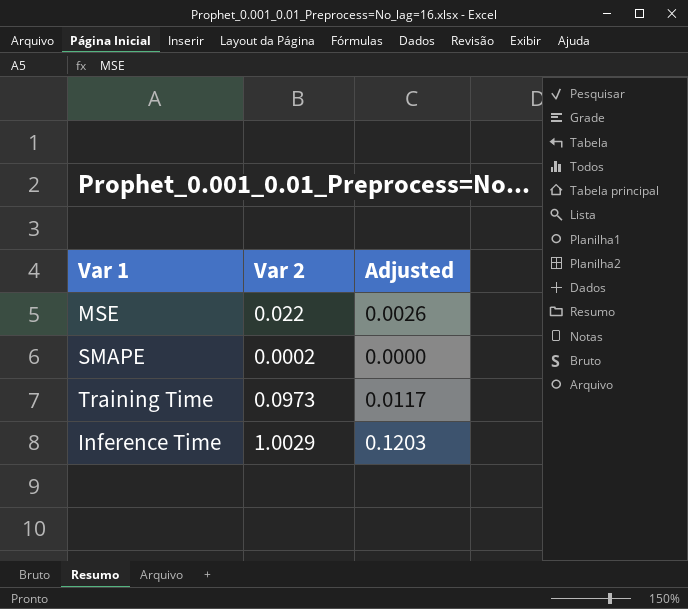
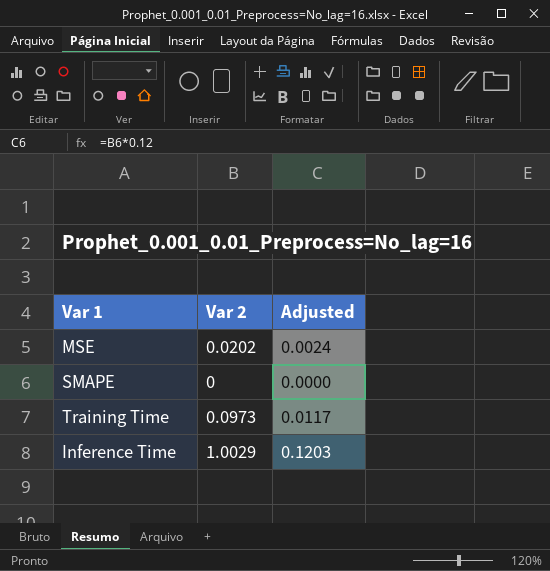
MSE | Var 2: 0.022 -> 0.0202
MSE | Adjusted: 0.0026 -> 0.0024
SMAPE | Var 2: 0.0002 -> 0

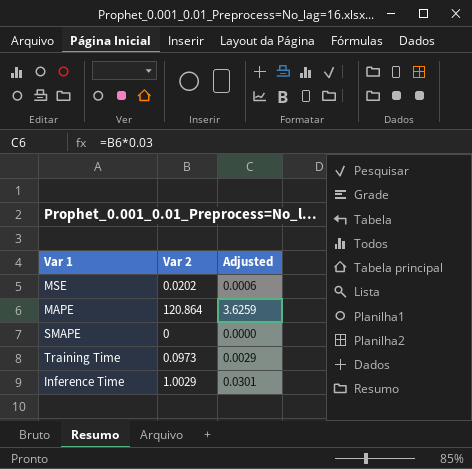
column Adjusted | formula: [Var 2] * 0.12 -> [Var 2] * 0.03
row MAPE: none -> 120.864 | 3.6259

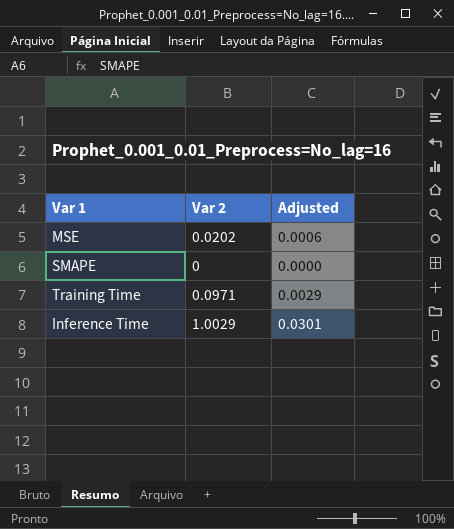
row MAPE: 120.864 | 3.6259 -> none
Training Time | Var 2: 0.0973 -> 0.0971

